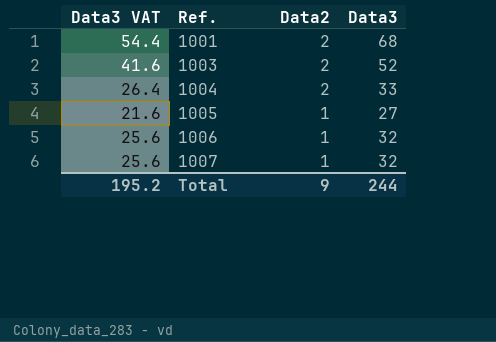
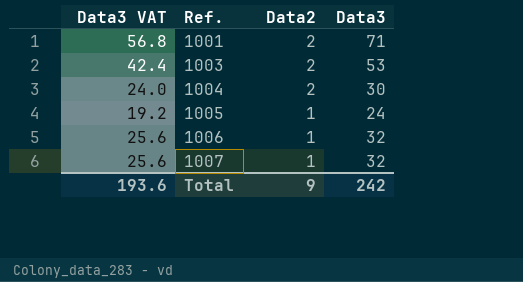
1001 | Data3 VAT: 54.4 -> 56.8
1001 | Data3: 68 -> 71
1003 | Data3 VAT: 41.6 -> 42.4
1003 | Data3: 52 -> 53
1004 | Data3 VAT: 26.4 -> 24.0
1004 | Data3: 33 -> 30
1005 | Data3 VAT: 21.6 -> 19.2
1005 | Data3: 27 -> 24
Total | Data3 VAT: 195.2 -> 193.6
Total | Data3: 244 -> 242

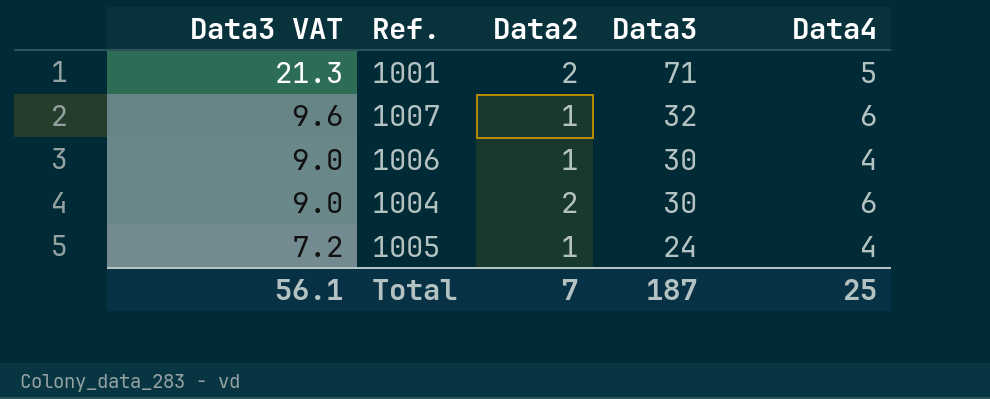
row order: Ref. ascending -> Data3 VAT descending
column Data3 VAT | formula: [Data3] * 0.8 -> [Data3] * 0.3
column Data4 | position: none -> 5
row 1003: 42.4 | 2 | 53 -> none
1006 | Data3: 32 -> 30
Total | Data3 VAT: 193.6 -> 56.1
Total | Data2: 9 -> 7
Total | Data3: 242 -> 187

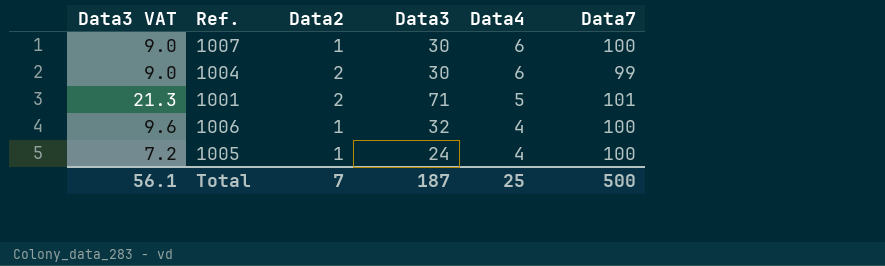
row order: Data3 VAT descending -> Data4 descending
column Data7 | position: none -> 6
1007 | Data3 VAT: 9.6 -> 9.0
1007 | Data3: 32 -> 30
1006 | Data3 VAT: 9.0 -> 9.6
1006 | Data3: 30 -> 32

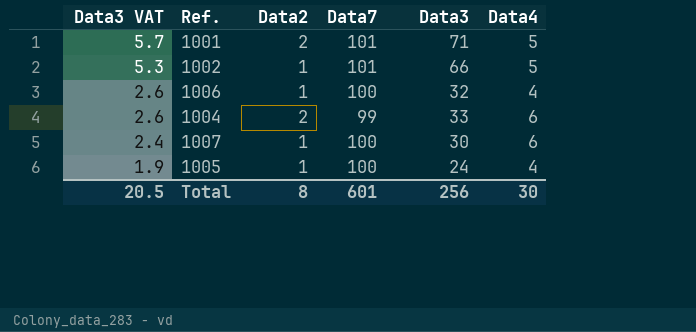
row order: Data4 descending -> Data3 VAT descending
column Data3 VAT | formula: [Data3] * 0.3 -> [Data3] * 0.08
column Data7 | position: 6 -> 4
row 1002: none -> 5.3 | 1 | 101 | 66 | 5
1004 | Data3: 30 -> 33
Total | Data3 VAT: 56.1 -> 20.5
Total | Data2: 7 -> 8
Total | Data7: 500 -> 601
Total | Data3: 187 -> 256
Total | Data4: 25 -> 30

